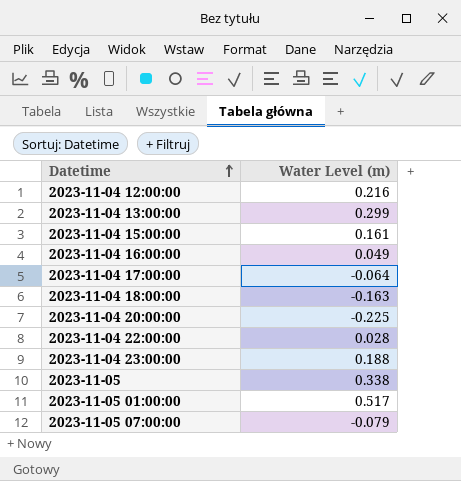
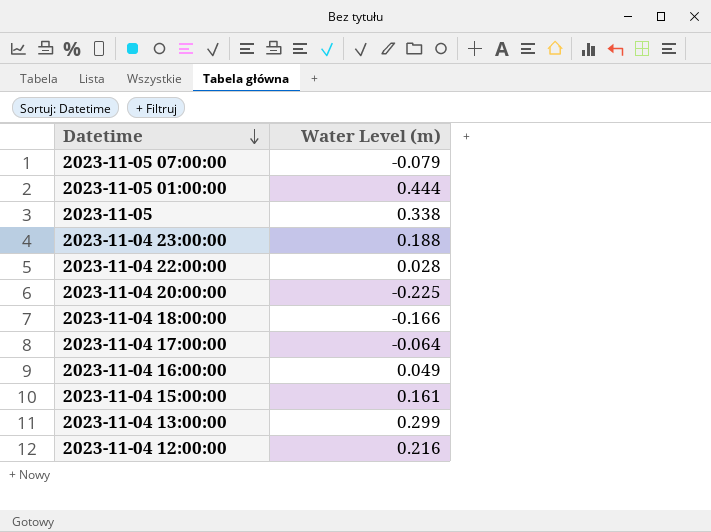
row order: Datetime ascending -> Datetime descending
2023-11-05 01:00:00 | Water Level (m): 0.517 -> 0.444
2023-11-04 18:00:00 | Water Level (m): -0.163 -> -0.166

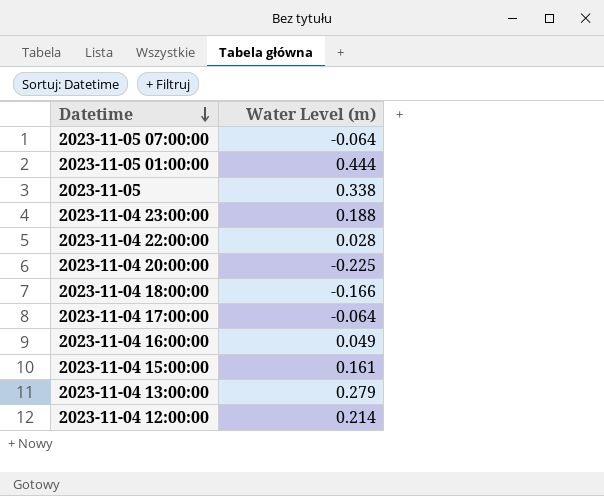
2023-11-05 07:00:00 | Water Level (m): -0.079 -> -0.064
2023-11-04 13:00:00 | Water Level (m): 0.299 -> 0.279
2023-11-04 12:00:00 | Water Level (m): 0.216 -> 0.214

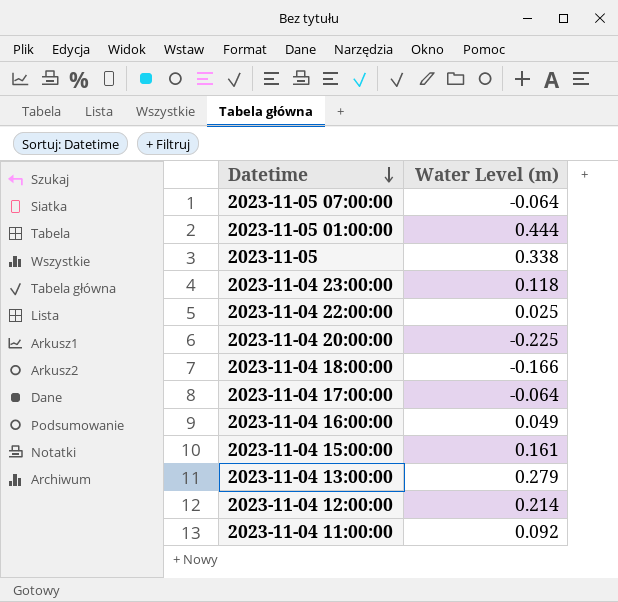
2023-11-04 23:00:00 | Water Level (m): 0.188 -> 0.118
2023-11-04 22:00:00 | Water Level (m): 0.028 -> 0.025
row 2023-11-04 11:00:00: none -> 0.092

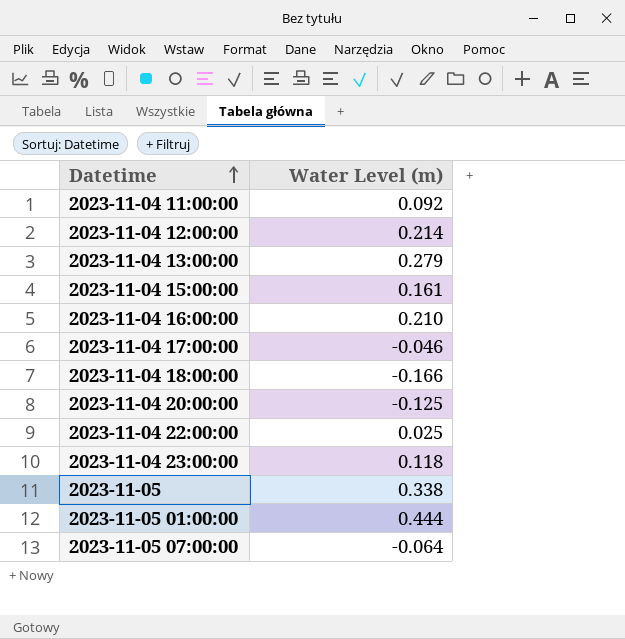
row order: Datetime descending -> Datetime ascending
2023-11-04 16:00:00 | Water Level (m): 0.049 -> 0.210
2023-11-04 17:00:00 | Water Level (m): -0.064 -> -0.046
2023-11-04 20:00:00 | Water Level (m): -0.225 -> -0.125

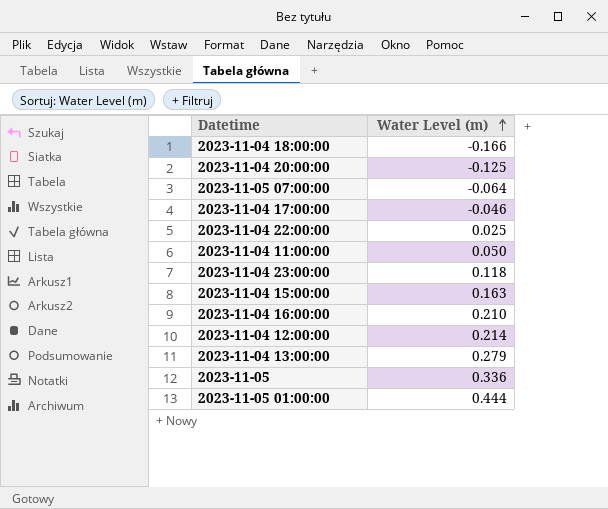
row order: Datetime ascending -> Water Level (m) ascending
2023-11-04 11:00:00 | Water Level (m): 0.092 -> 0.050
2023-11-04 15:00:00 | Water Level (m): 0.161 -> 0.163
2023-11-05 | Water Level (m): 0.338 -> 0.336

